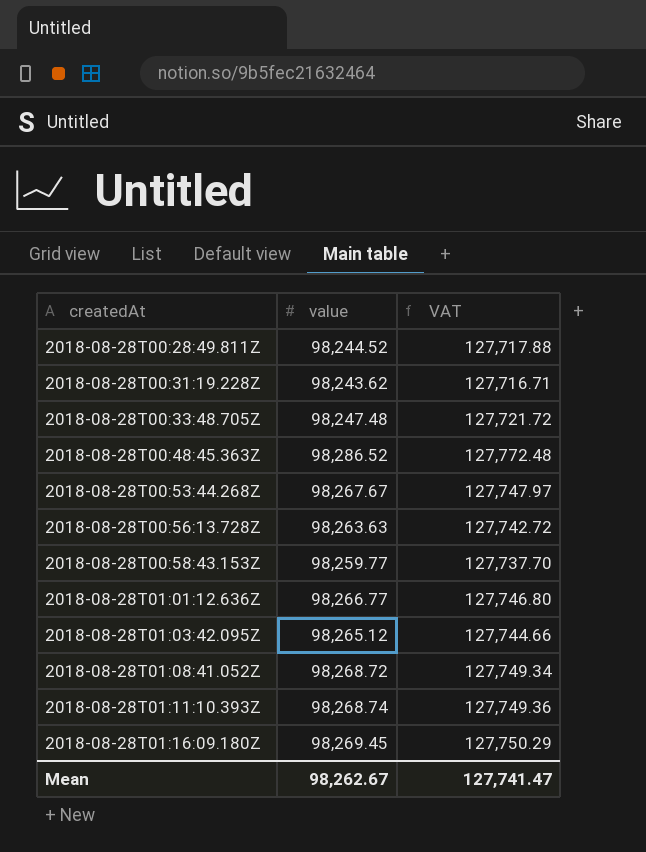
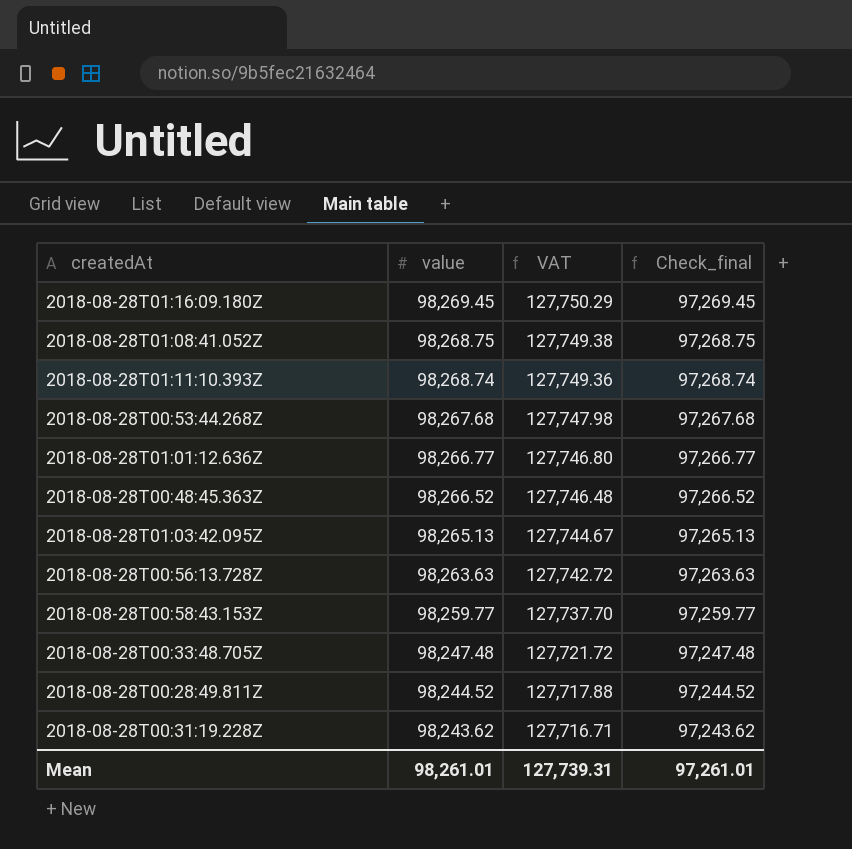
row order: createdAt ascending -> value descending
column Check_final | formula: none -> [value] - 1000
2018-08-28T01:08:41.052Z | value: 98,268.72 -> 98,268.75
2018-08-28T01:08:41.052Z | VAT: 127,749.34 -> 127,749.38
2018-08-28T00:53:44.268Z | value: 98,267.67 -> 98,267.68
2018-08-28T00:53:44.268Z | VAT: 127,747.97 -> 127,747.98
2018-08-28T00:48:45.363Z | value: 98,286.52 -> 98,266.52
2018-08-28T00:48:45.363Z | VAT: 127,772.48 -> 127,746.48
2018-08-28T01:03:42.095Z | value: 98,265.12 -> 98,265.13
2018-08-28T01:03:42.095Z | VAT: 127,744.66 -> 127,744.67
Mean | value: 98,262.67 -> 98,261.01
Mean | VAT: 127,741.47 -> 127,739.31

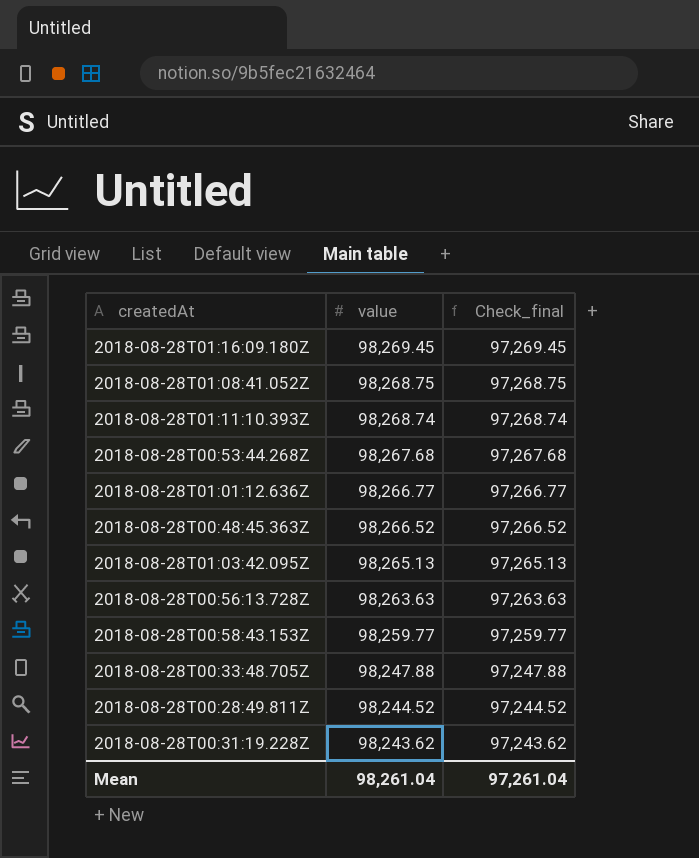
column VAT | formula: [value] * 1.3 -> none
2018-08-28T00:33:48.705Z | value: 98,247.48 -> 98,247.88
2018-08-28T00:33:48.705Z | Check_final: 97,247.48 -> 97,247.88
Mean | value: 98,261.01 -> 98,261.04
Mean | Check_final: 97,261.01 -> 97,261.04

